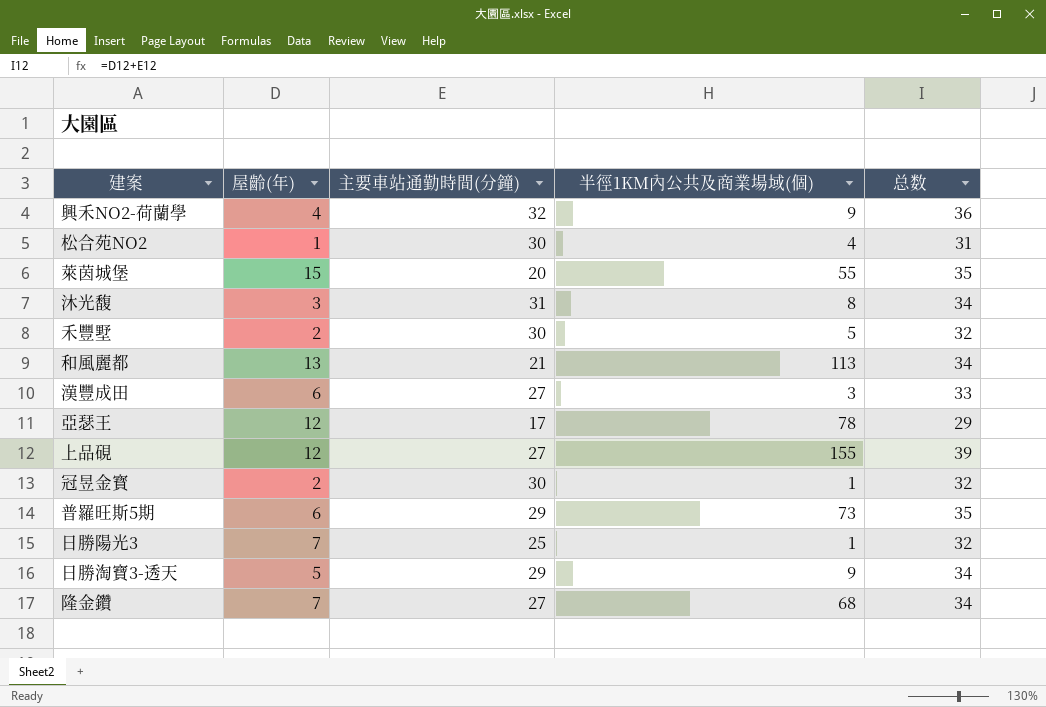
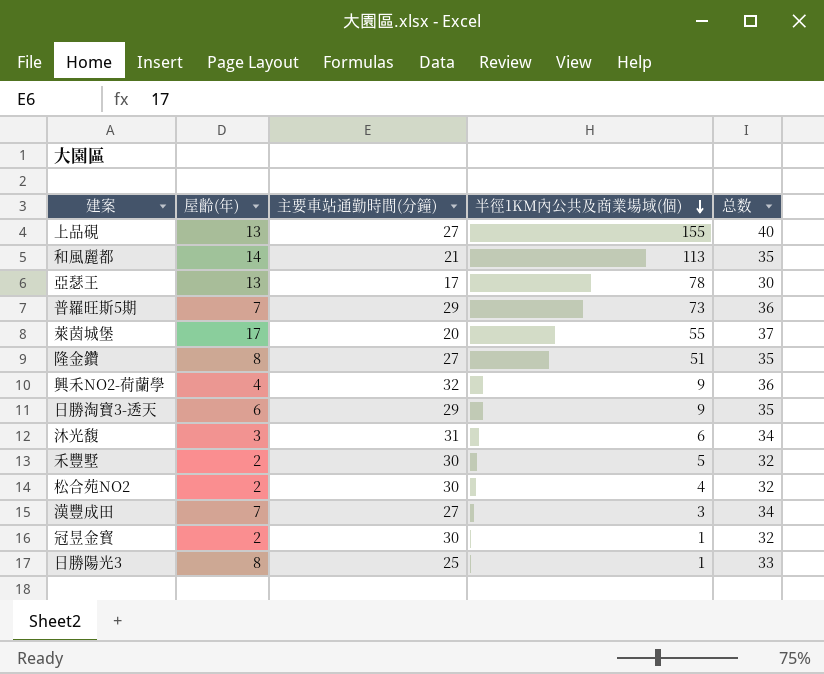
row order: none -> 半徑1KM內公共及商業場域(個) descending
上品硯 | 屋齡(年): 12 -> 13
上品硯 | 总数: 39 -> 40
和風麗都 | 屋齡(年): 13 -> 14
和風麗都 | 总数: 34 -> 35
亞瑟王 | 屋齡(年): 12 -> 13
亞瑟王 | 总数: 29 -> 30
普羅旺斯5期 | 屋齡(年): 6 -> 7
普羅旺斯5期 | 总数: 35 -> 36
萊茵城堡 | 屋齡(年): 15 -> 17
萊茵城堡 | 总数: 35 -> 37
隆金鑽 | 屋齡(年): 7 -> 8
隆金鑽 | 半徑1KM內公共及商業場域(個): 68 -> 51
隆金鑽 | 总数: 34 -> 35
日勝淘寶3-透天 | 屋齡(年): 5 -> 6
日勝淘寶3-透天 | 总数: 34 -> 35
沐光馥 | 半徑1KM內公共及商業場域(個): 8 -> 6
松合苑NO2 | 屋齡(年): 1 -> 2
松合苑NO2 | 总数: 31 -> 32
漢豐成田 | 屋齡(年): 6 -> 7
漢豐成田 | 总数: 33 -> 34
日勝陽光3 | 屋齡(年): 7 -> 8
日勝陽光3 | 总数: 32 -> 33

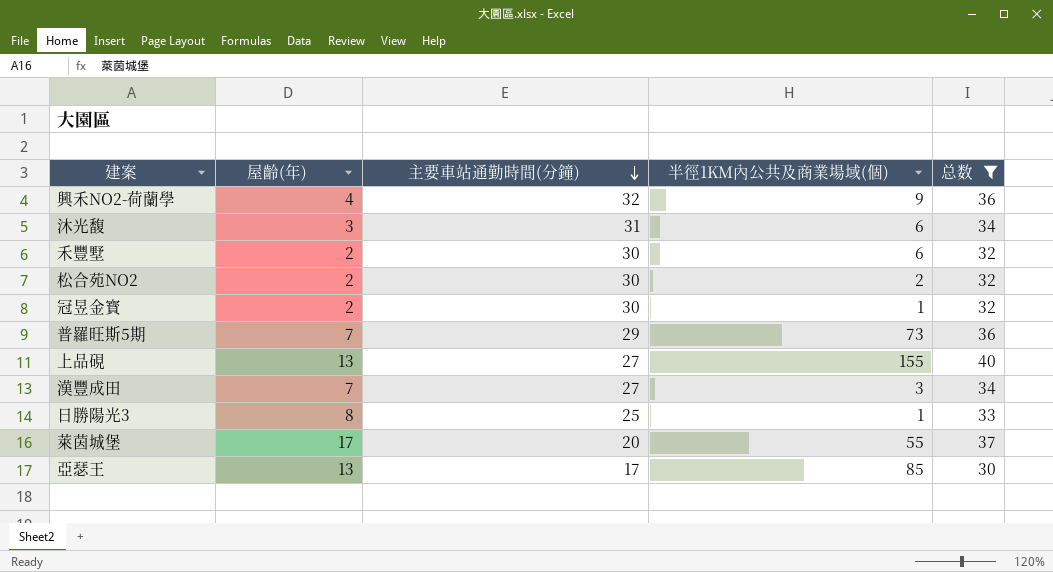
filter: none -> 总数 != 35
row order: 半徑1KM內公共及商業場域(個) descending -> 主要車站通勤時間(分鐘) descending
禾豐墅 | 半徑1KM內公共及商業場域(個): 5 -> 6
松合苑NO2 | 半徑1KM內公共及商業場域(個): 4 -> 2
亞瑟王 | 半徑1KM內公共及商業場域(個): 78 -> 85

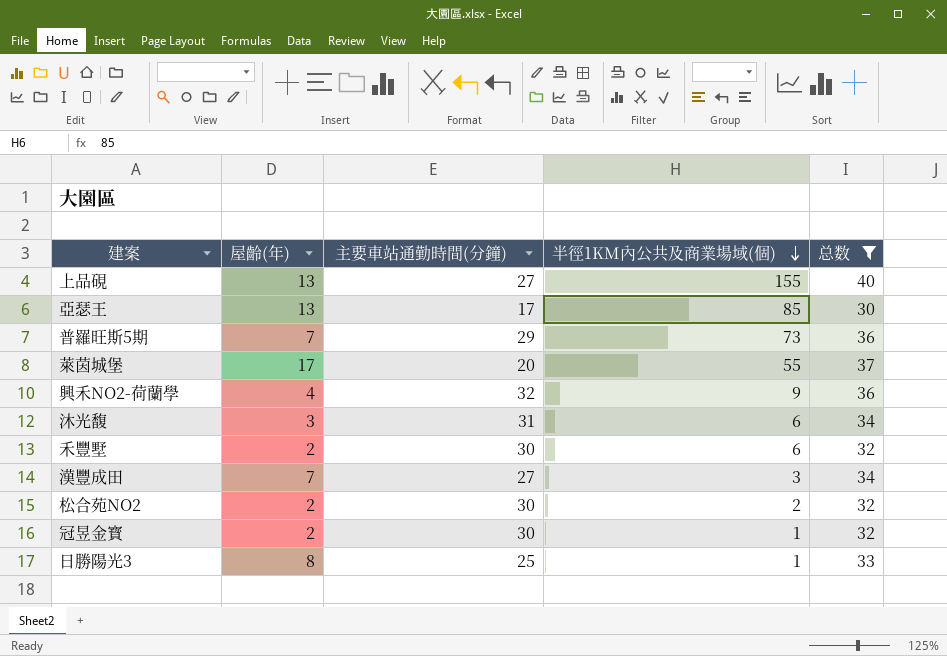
row order: 主要車站通勤時間(分鐘) descending -> 半徑1KM內公共及商業場域(個) descending

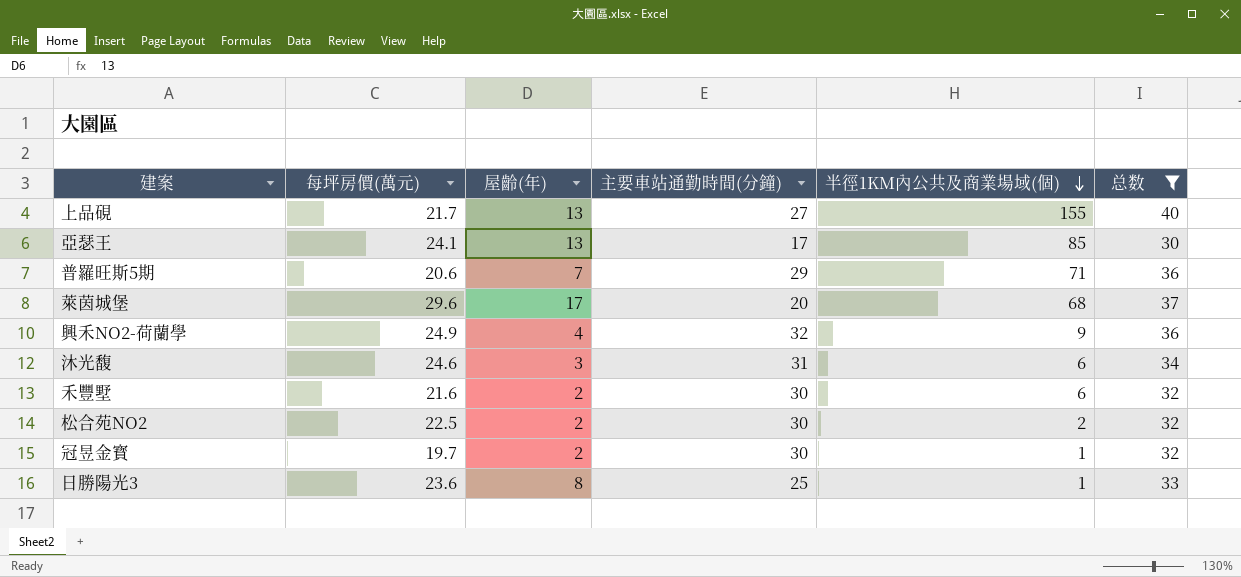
column 每坪房價(萬元) | position: none -> 2
row 漢豐成田: 7 | 27 | 3 | 34 -> none
普羅旺斯5期 | 半徑1KM內公共及商業場域(個): 73 -> 71
萊茵城堡 | 半徑1KM內公共及商業場域(個): 55 -> 68

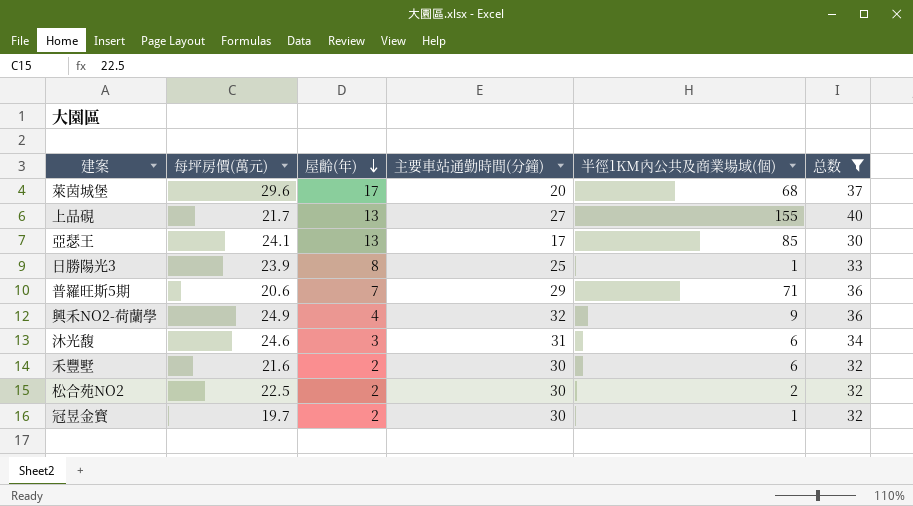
row order: 半徑1KM內公共及商業場域(個) descending -> 屋齡(年) descending
日勝陽光3 | 每坪房價(萬元): 23.6 -> 23.9

